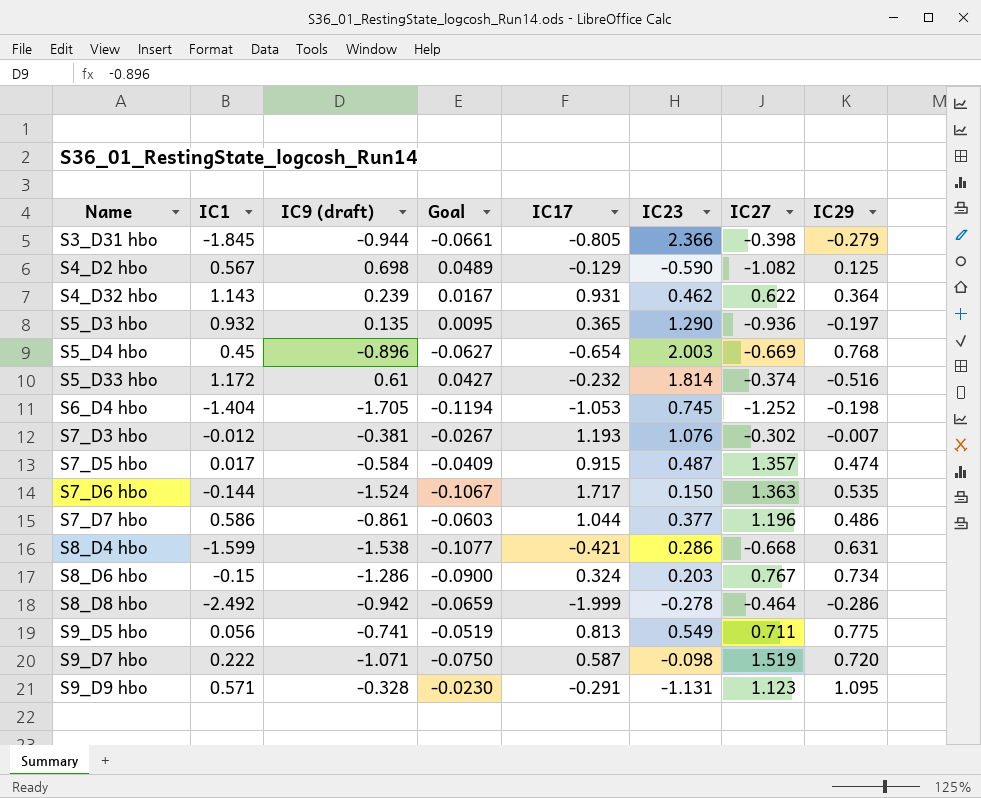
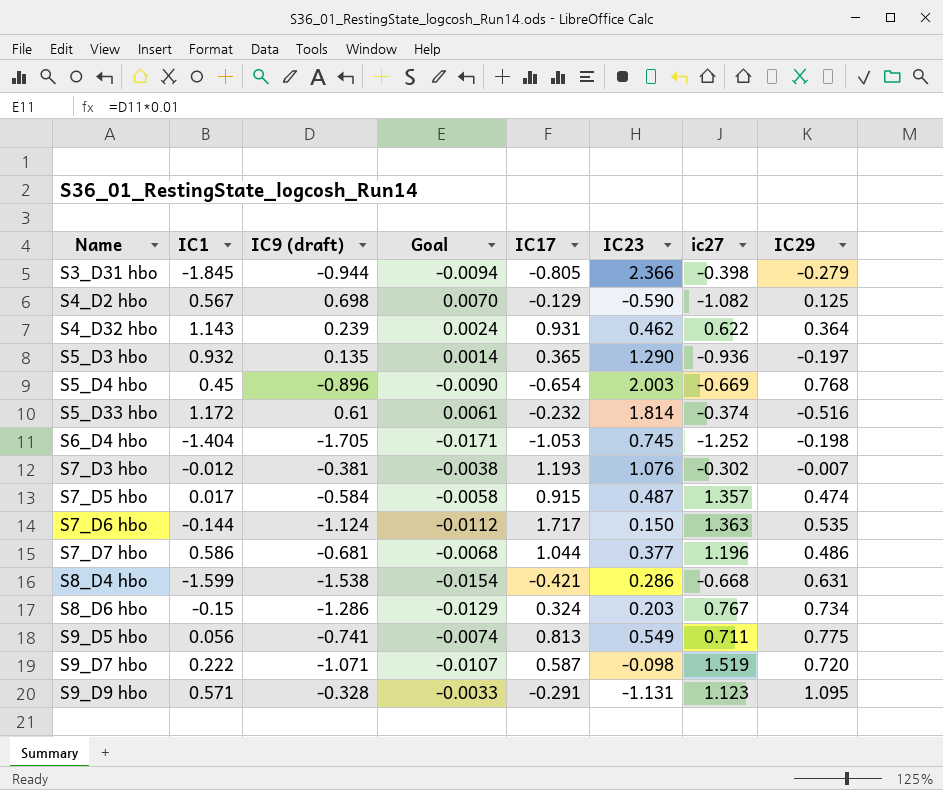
column Goal | formula: [IC9 (draft)] * 0.07 -> [IC9 (draft)] * 0.01
column name: IC27 -> ic27
row S8_D8 hbo: -2.492 | -0.942 | -0.0659 | -1.999 | -0.278 | -0.464 | -0.286 -> none
S7_D6 hbo | IC9 (draft): -1.524 -> -1.124
S7_D7 hbo | IC9 (draft): -0.861 -> -0.681

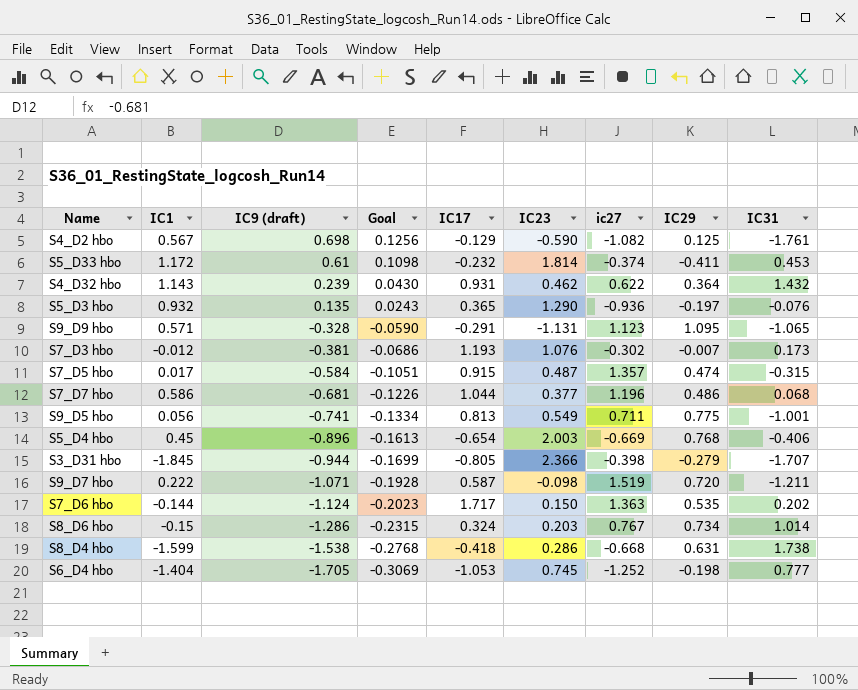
row order: Name ascending -> IC9 (draft) descending
column Goal | formula: [IC9 (draft)] * 0.01 -> [IC9 (draft)] * 0.18
column IC31 | position: none -> 9
S5_D33 hbo | IC29: -0.516 -> -0.411
S8_D4 hbo | IC17: -0.421 -> -0.418

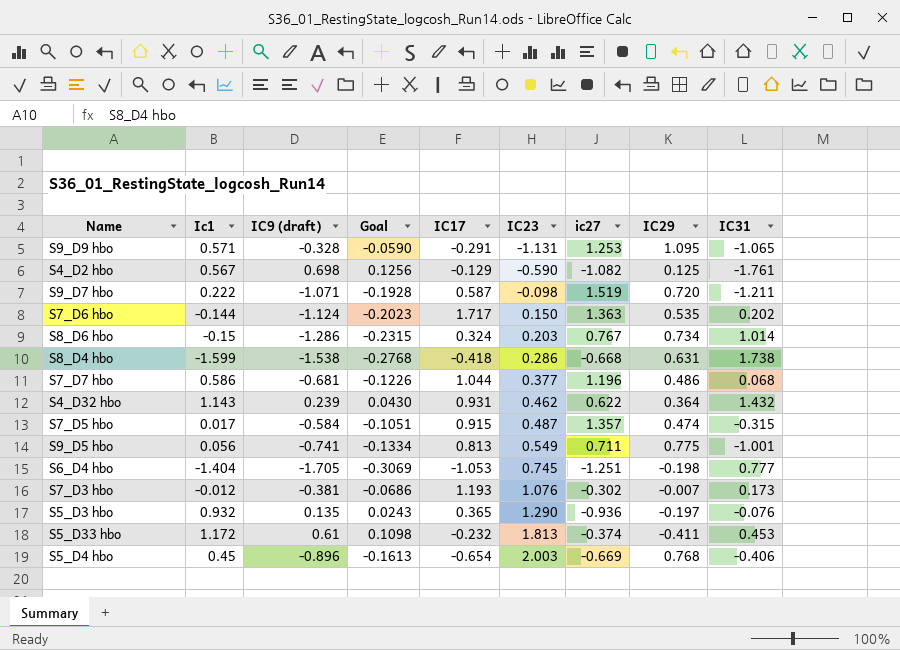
row order: IC9 (draft) descending -> IC23 ascending
column name: IC1 -> Ic1
row S3_D31 hbo: -1.845 | -0.944 | -0.1699 | -0.805 | 2.366 | -0.398 | -0.279 | -1.707 -> none
S9_D9 hbo | ic27: 1.123 -> 1.253
S6_D4 hbo | ic27: -1.252 -> -1.251
S5_D33 hbo | IC23: 1.814 -> 1.813

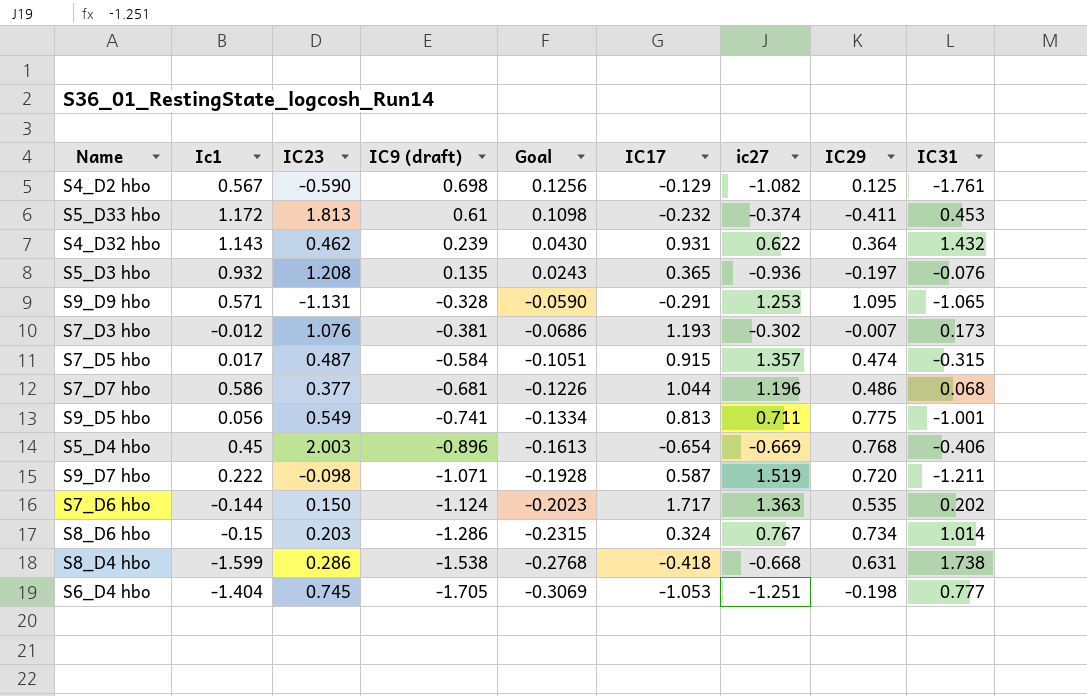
row order: IC23 ascending -> IC9 (draft) descending
column IC23 | position: 6 -> 3
S5_D3 hbo | IC23: 1.290 -> 1.208

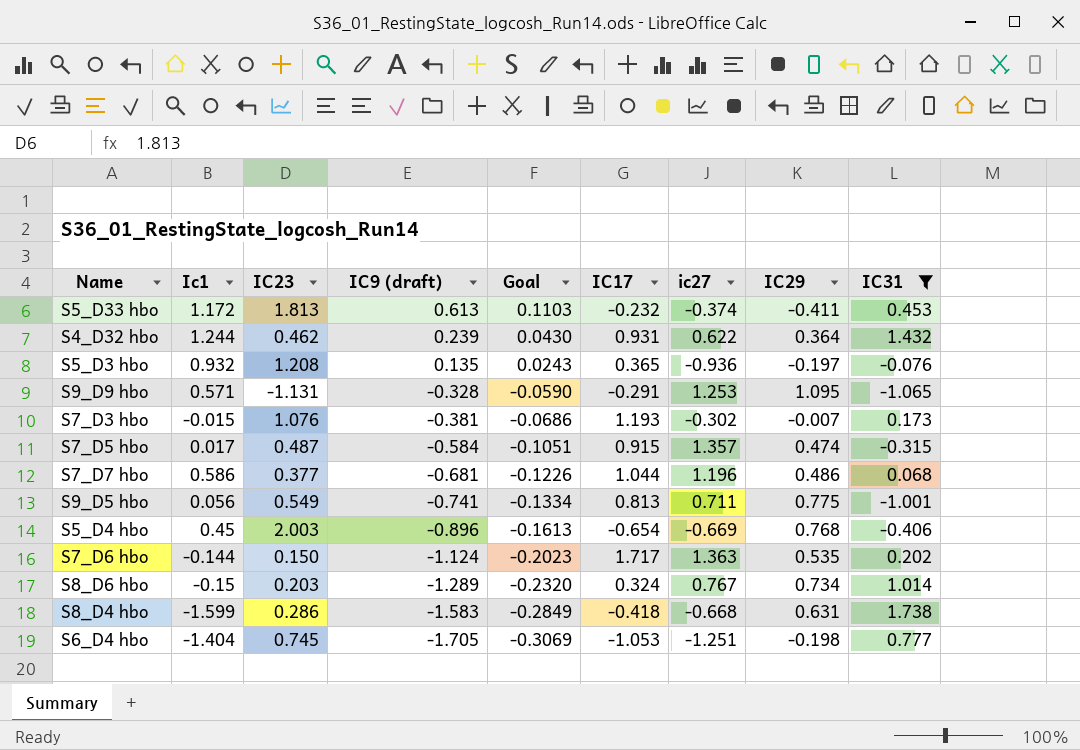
filter: none -> IC31 >= -1.065
S5_D33 hbo | IC9 (draft): 0.61 -> 0.613
S5_D33 hbo | Goal: 0.1098 -> 0.1103
S4_D32 hbo | Ic1: 1.143 -> 1.244
S7_D3 hbo | Ic1: -0.012 -> -0.015
S8_D6 hbo | IC9 (draft): -1.286 -> -1.289
S8_D6 hbo | Goal: -0.2315 -> -0.2320
S8_D4 hbo | IC9 (draft): -1.538 -> -1.583
S8_D4 hbo | Goal: -0.2768 -> -0.2849

